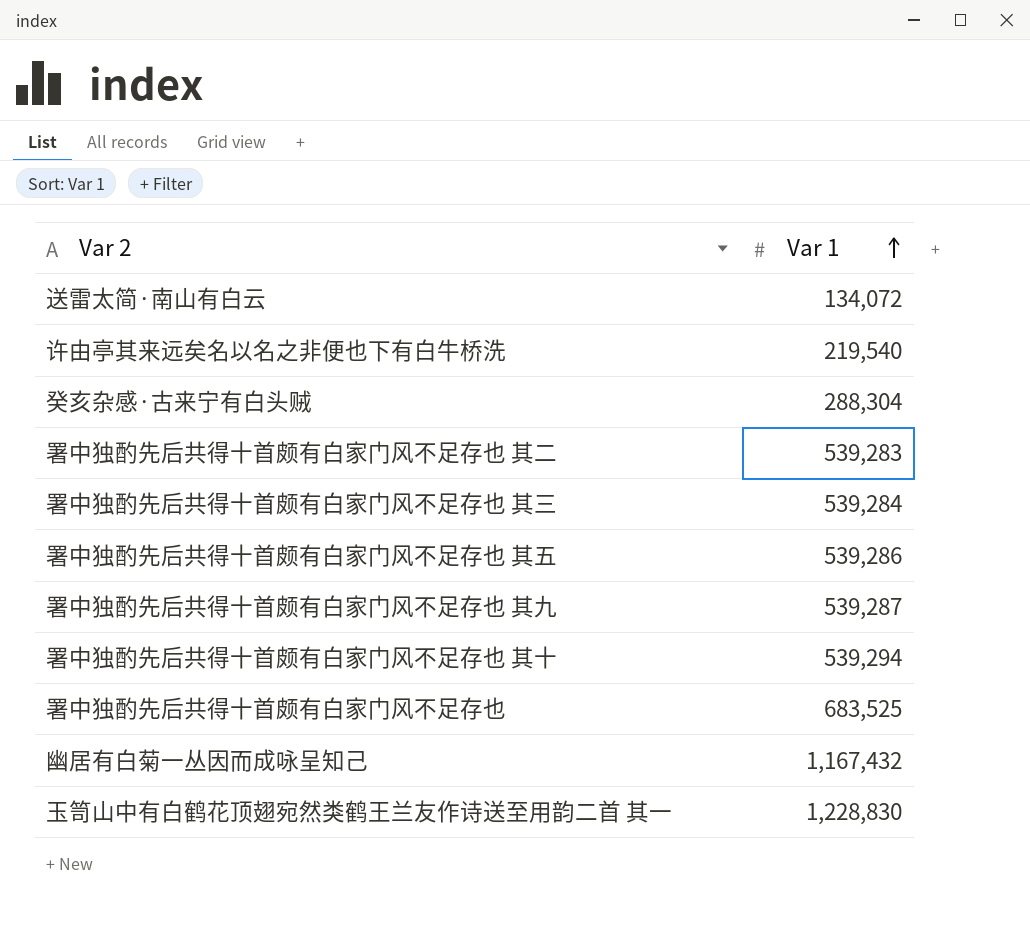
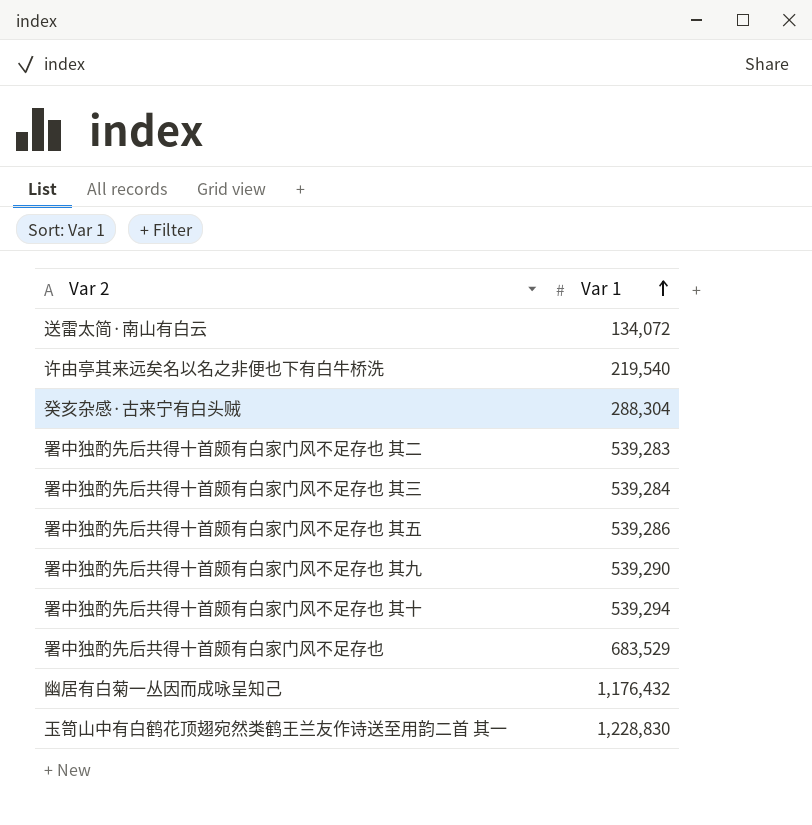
署中独酌先后共得十首颇有白家门风不足存也 其九 | Var 1: 539,287 -> 539,290
署中独酌先后共得十首颇有白家门风不足存也 | Var 1: 683,525 -> 683,529
幽居有白菊一丛因而成咏呈知己 | Var 1: 1,167,432 -> 1,176,432

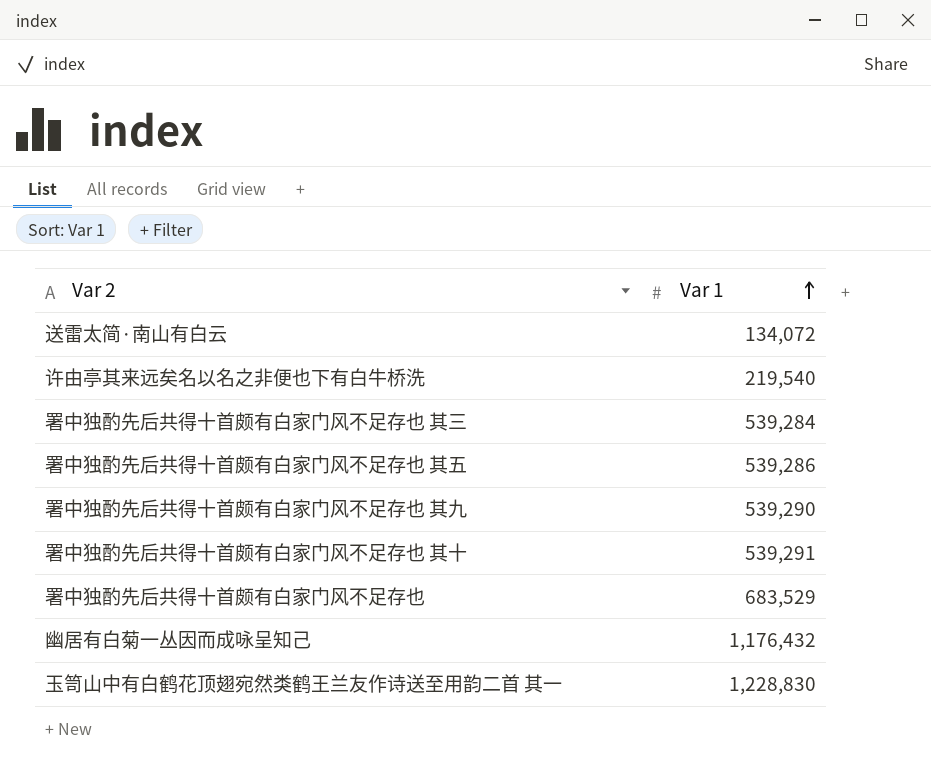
row 癸亥杂感·古来宁有白头贼: 288,304 -> none
row 署中独酌先后共得十首颇有白家门风不足存也 其二: 539,283 -> none
署中独酌先后共得十首颇有白家门风不足存也 其十 | Var 1: 539,294 -> 539,291

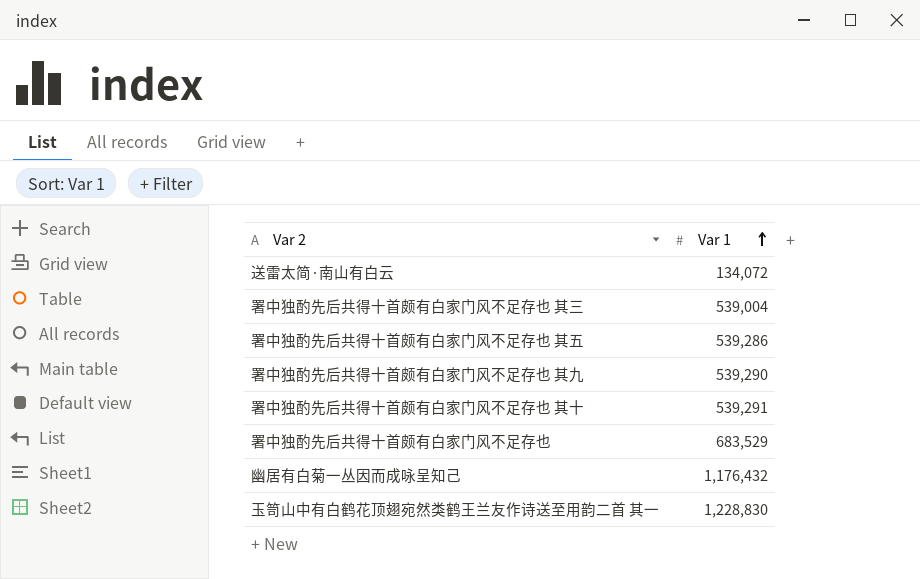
row 许由亭其来远矣名以名之非便也下有白牛桥洗: 219,540 -> none
署中独酌先后共得十首颇有白家门风不足存也 其三 | Var 1: 539,284 -> 539,004

